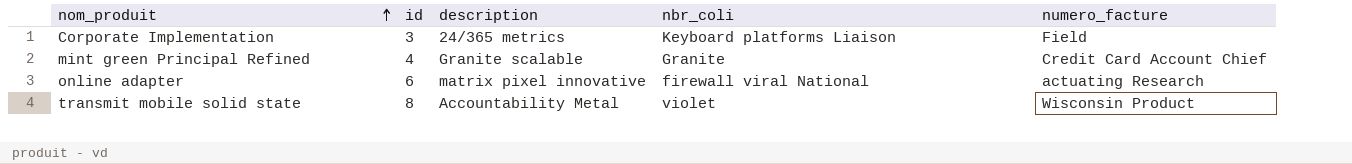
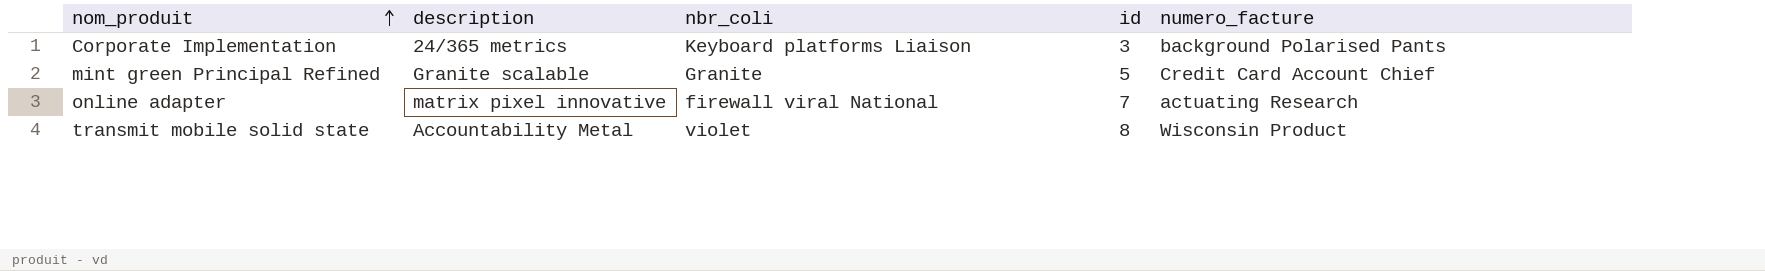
column id | position: 2 -> 4
Corporate Implementation | numero_facture: Field -> background Polarised Pants
mint green Principal Refined | id: 4 -> 5
online adapter | id: 6 -> 7

